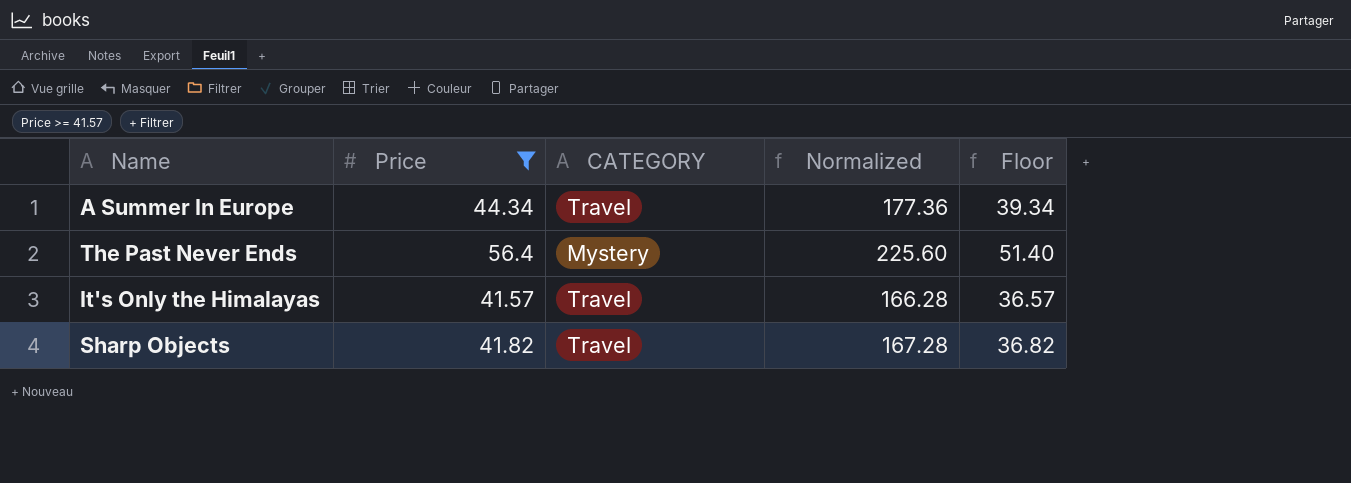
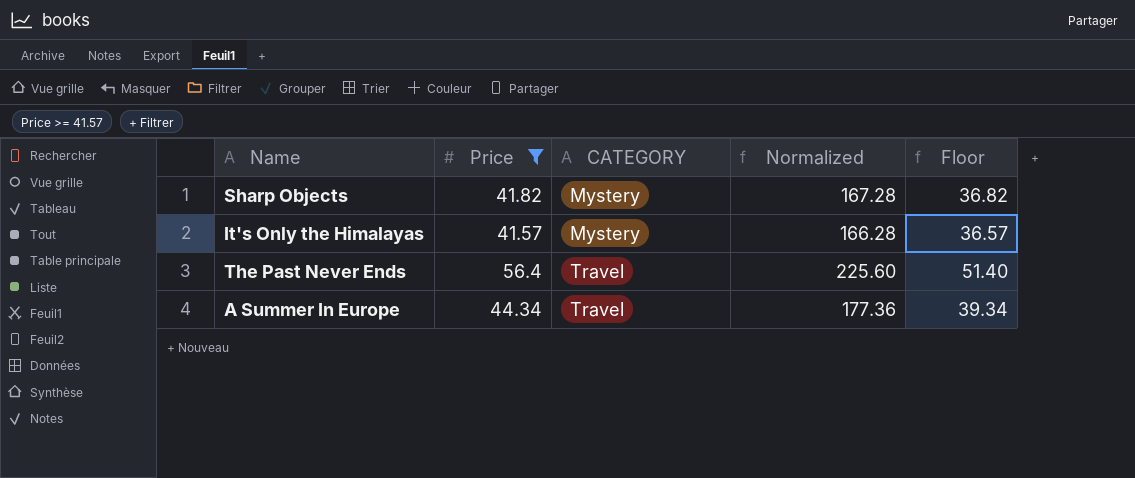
row order: none -> CATEGORY ascending
Sharp Objects | CATEGORY: Travel -> Mystery
It's Only the Himalayas | CATEGORY: Travel -> Mystery
The Past Never Ends | CATEGORY: Mystery -> Travel

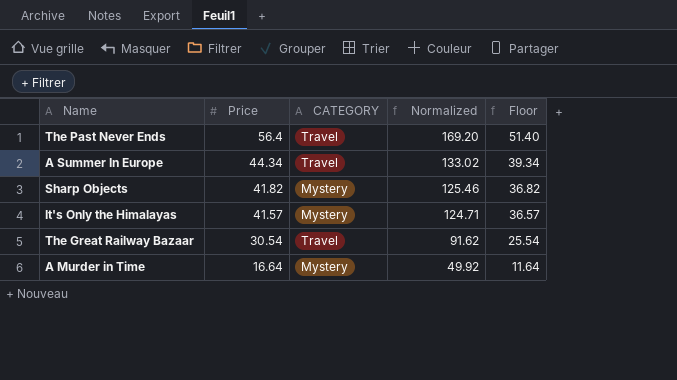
filter: Price >= 41.57 -> none
row order: CATEGORY ascending -> Price descending
column Normalized | formula: [Price] * 4 -> [Price] * 3

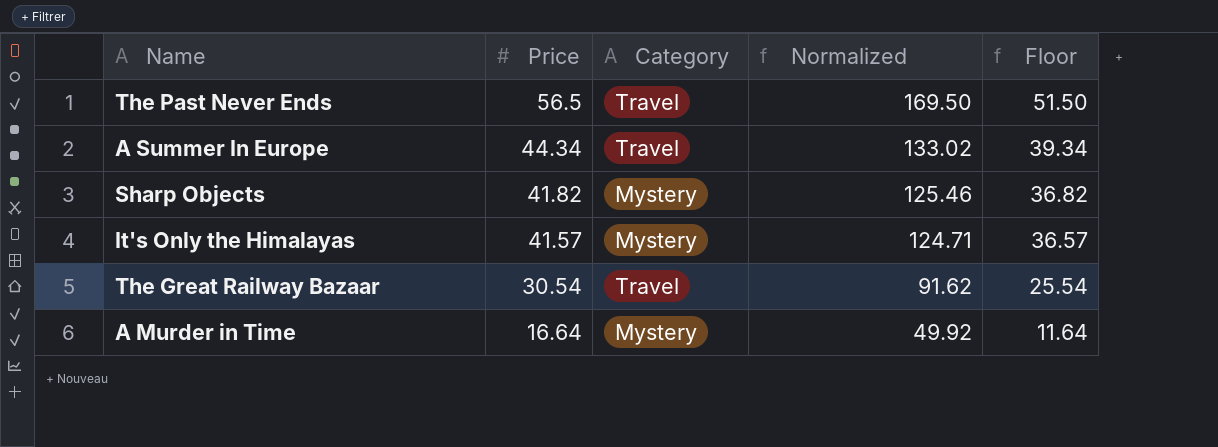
column name: CATEGORY -> Category
The Past Never Ends | Price: 56.4 -> 56.5
The Past Never Ends | Normalized: 169.20 -> 169.50
The Past Never Ends | Floor: 51.40 -> 51.50

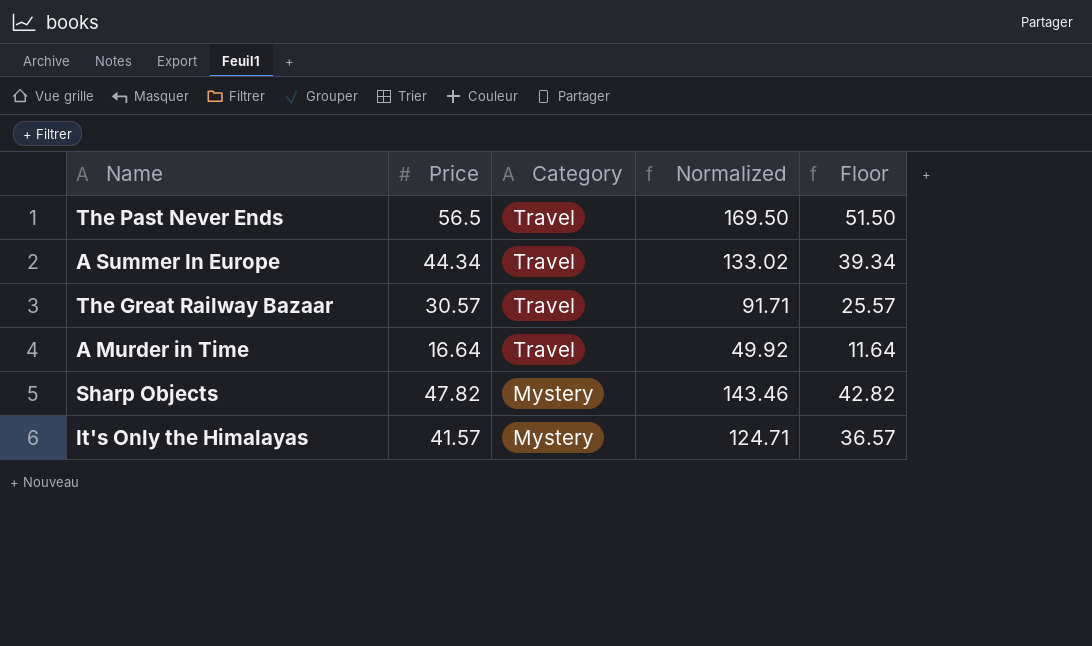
row order: Price descending -> Category descending
The Great Railway Bazaar | Price: 30.54 -> 30.57
The Great Railway Bazaar | Normalized: 91.62 -> 91.71
The Great Railway Bazaar | Floor: 25.54 -> 25.57
A Murder in Time | Category: Mystery -> Travel
Sharp Objects | Price: 41.82 -> 47.82
Sharp Objects | Normalized: 125.46 -> 143.46
Sharp Objects | Floor: 36.82 -> 42.82

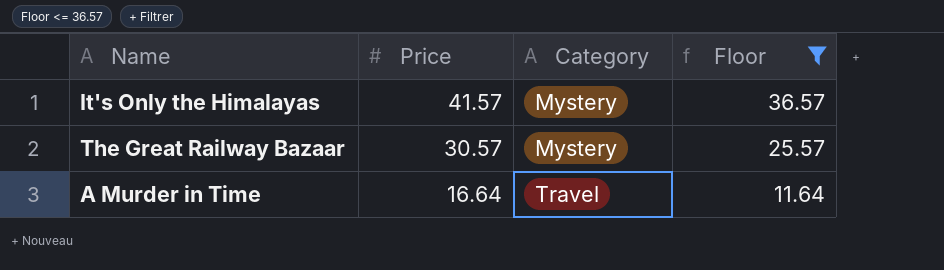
filter: none -> Floor <= 36.57
row order: Category descending -> Price descending
column Normalized | formula: [Price] * 3 -> none
The Great Railway Bazaar | Category: Travel -> Mystery

